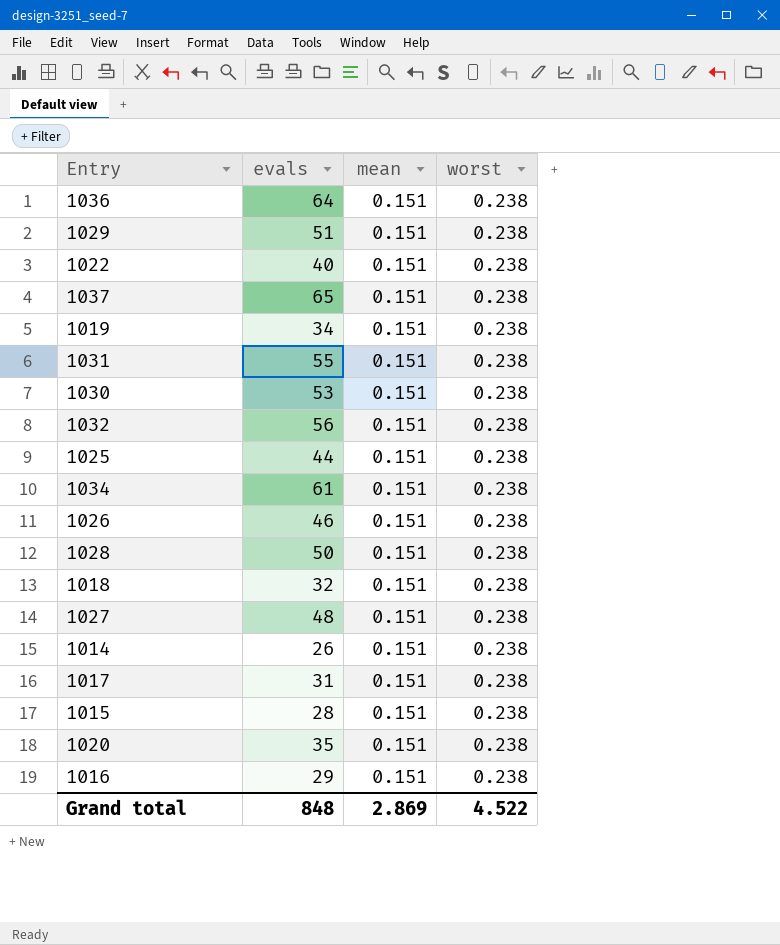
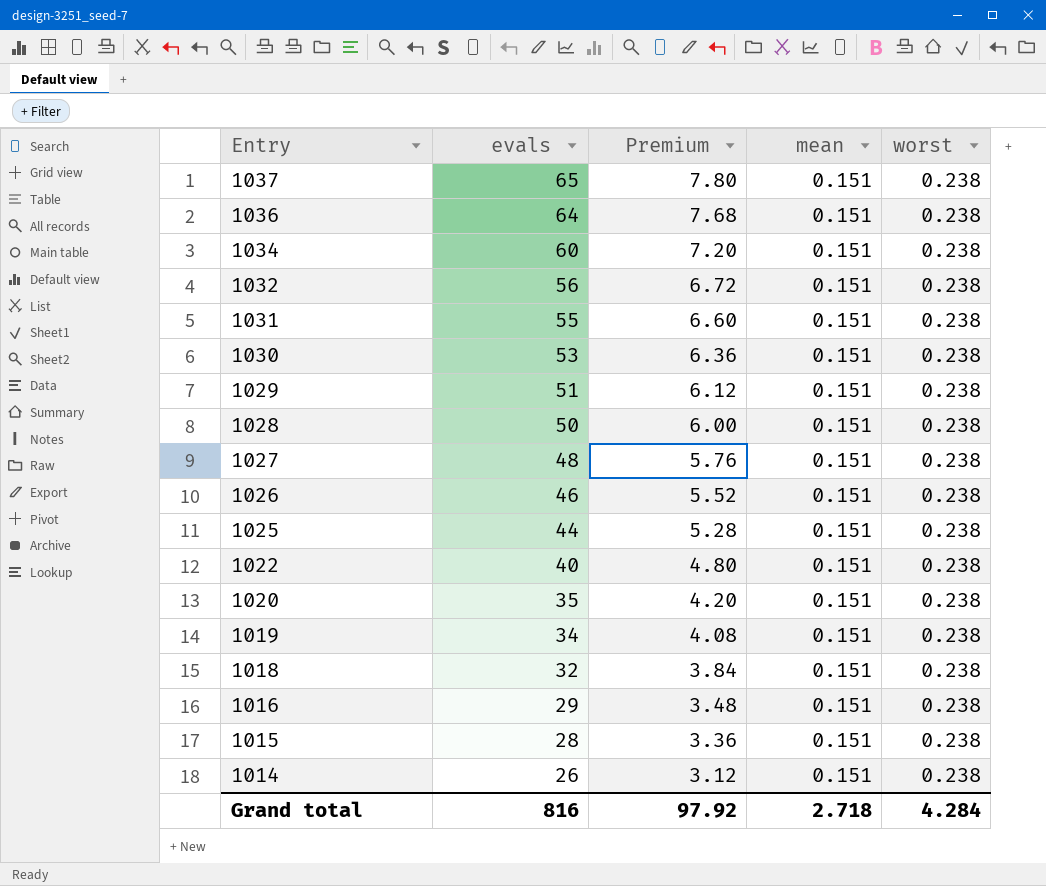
row order: none -> Entry descending
column Premium | formula: none -> [evals] * 0.12
row 1017: 31 | 0.151 | 0.238 -> none
1034 | evals: 61 -> 60
Grand total | evals: 848 -> 816
Grand total | mean: 2.869 -> 2.718
Grand total | worst: 4.522 -> 4.284

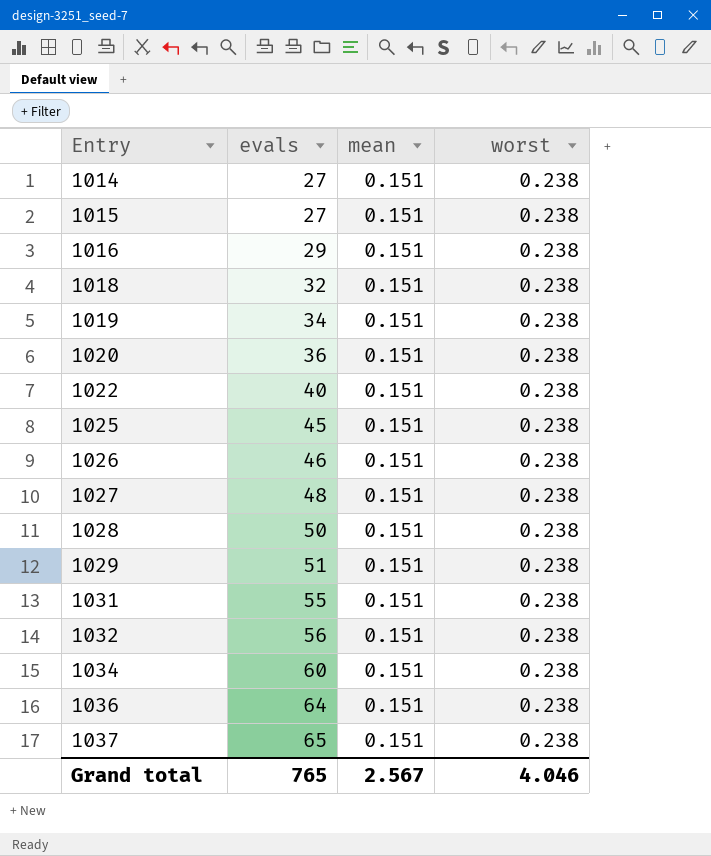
row order: Entry descending -> Entry ascending
column Premium | formula: [evals] * 0.12 -> none
row 1030: 53 | 6.36 | 0.151 | 0.238 -> none
1014 | evals: 26 -> 27
1015 | evals: 28 -> 27
1020 | evals: 35 -> 36
1025 | evals: 44 -> 45
Grand total | evals: 816 -> 765
Grand total | mean: 2.718 -> 2.567
Grand total | worst: 4.284 -> 4.046

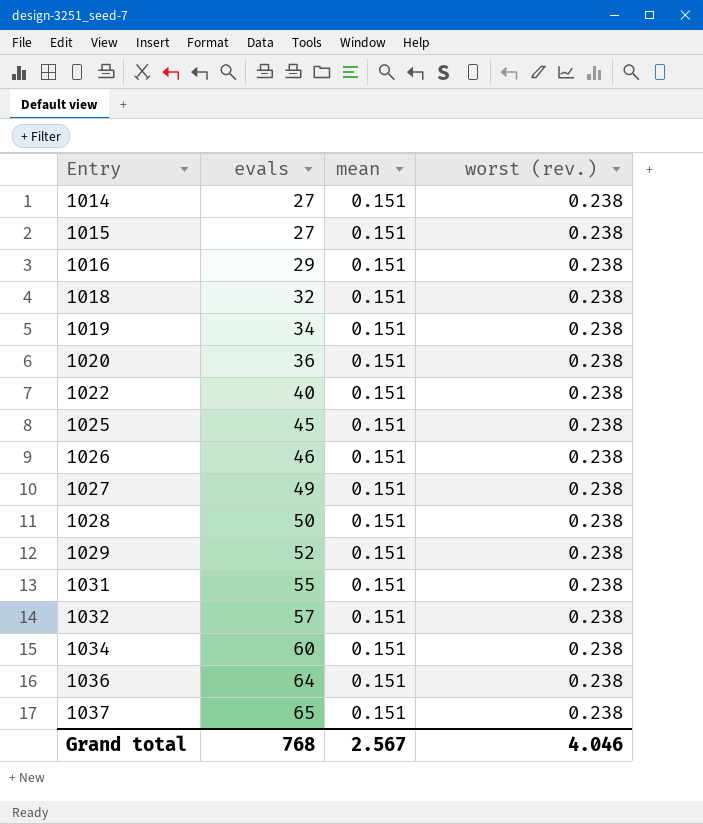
column name: worst -> worst (rev.)
1027 | evals: 48 -> 49
1029 | evals: 51 -> 52
1032 | evals: 56 -> 57
Grand total | evals: 765 -> 768

